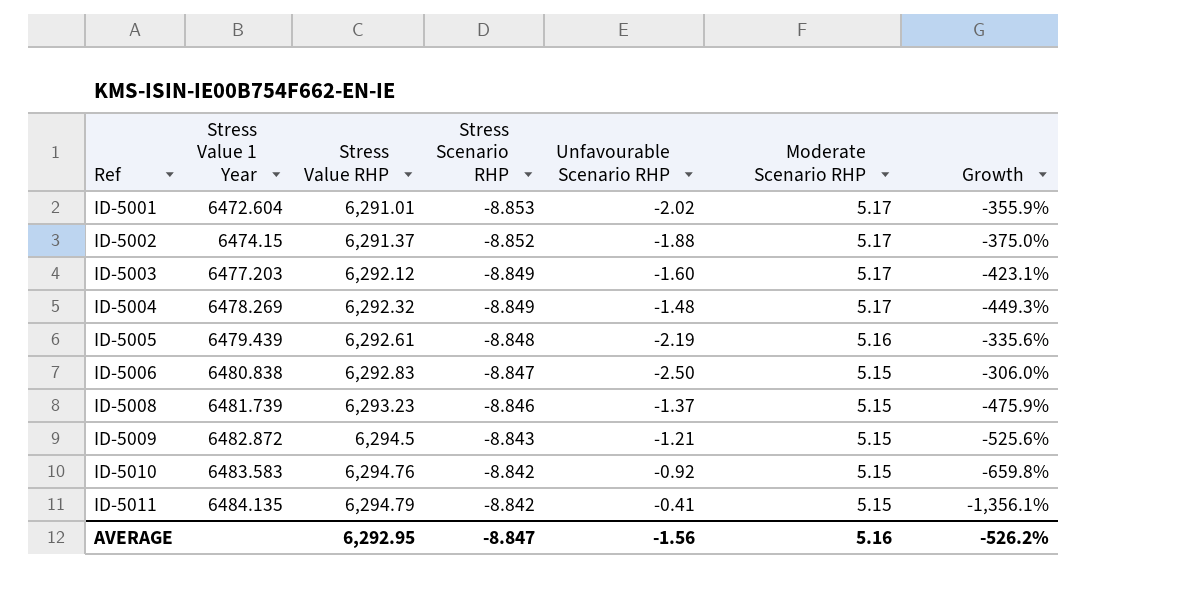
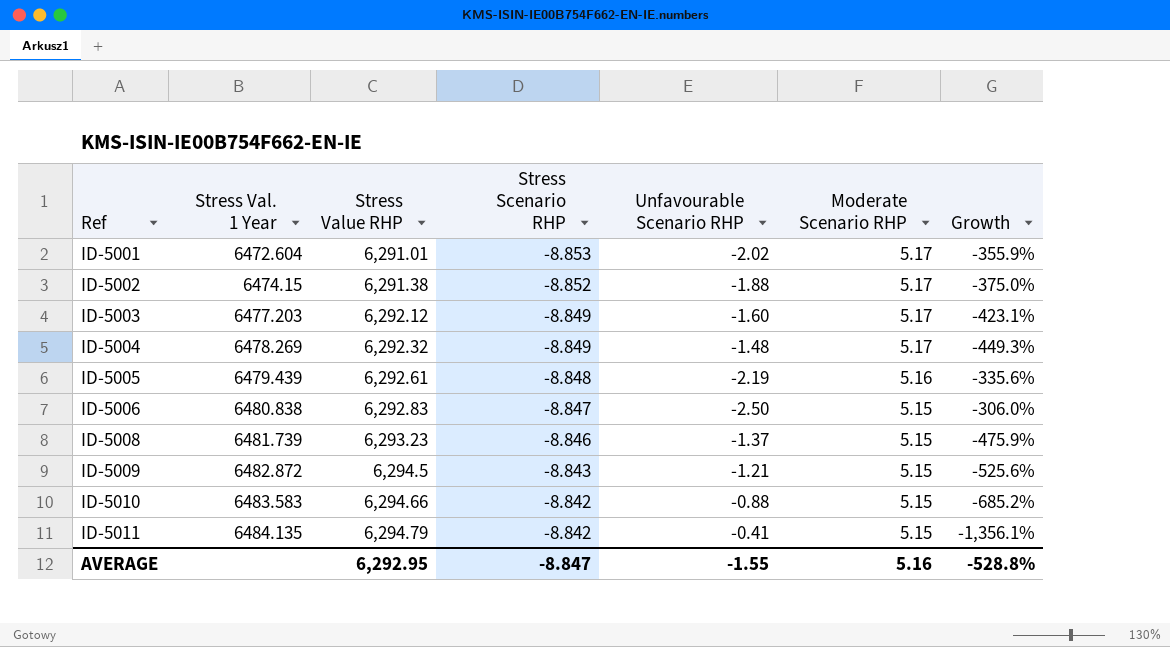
column name: Stress Value 1 Year -> Stress Val. 1 Year
ID-5002 | Stress Value RHP: 6,291.37 -> 6,291.38
ID-5010 | Stress Value RHP: 6,294.76 -> 6,294.66
ID-5010 | Unfavourable Scenario RHP: -0.92 -> -0.88
ID-5010 | Growth: -659.8% -> -685.2%
AVERAGE | Unfavourable Scenario RHP: -1.56 -> -1.55
AVERAGE | Growth: -526.2% -> -528.8%

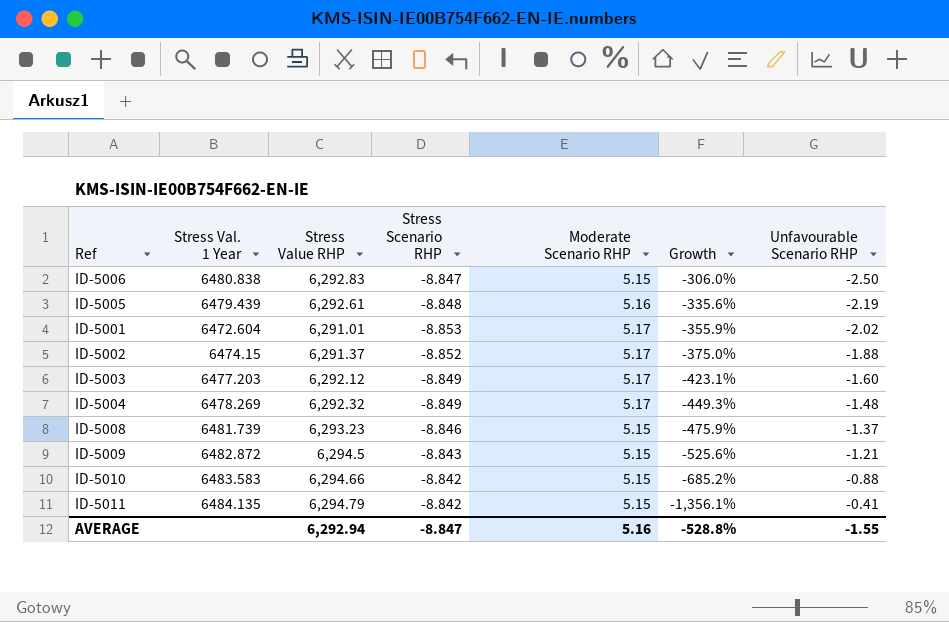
row order: Ref ascending -> Growth descending
column Unfavourable Scenario RHP | position: 5 -> 7
ID-5002 | Stress Value RHP: 6,291.38 -> 6,291.37
AVERAGE | Stress Value RHP: 6,292.95 -> 6,292.94

